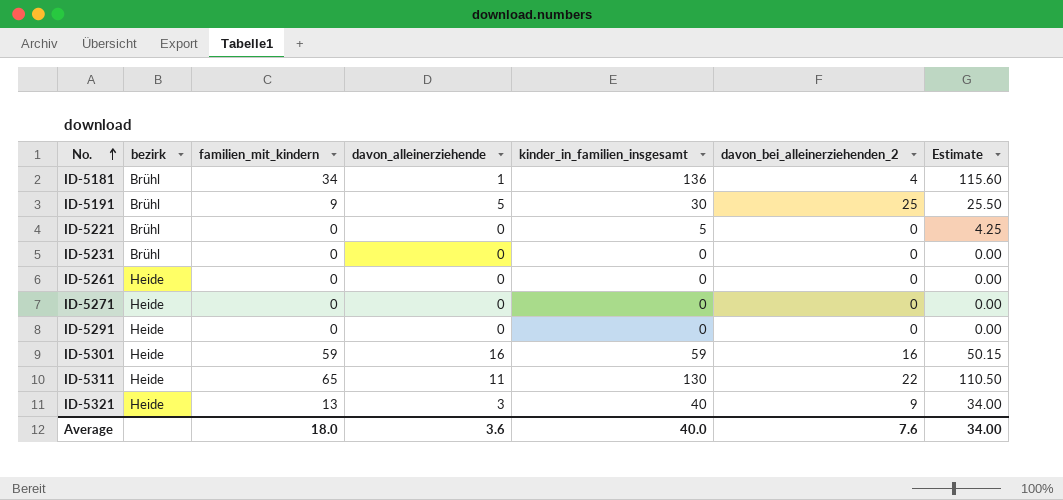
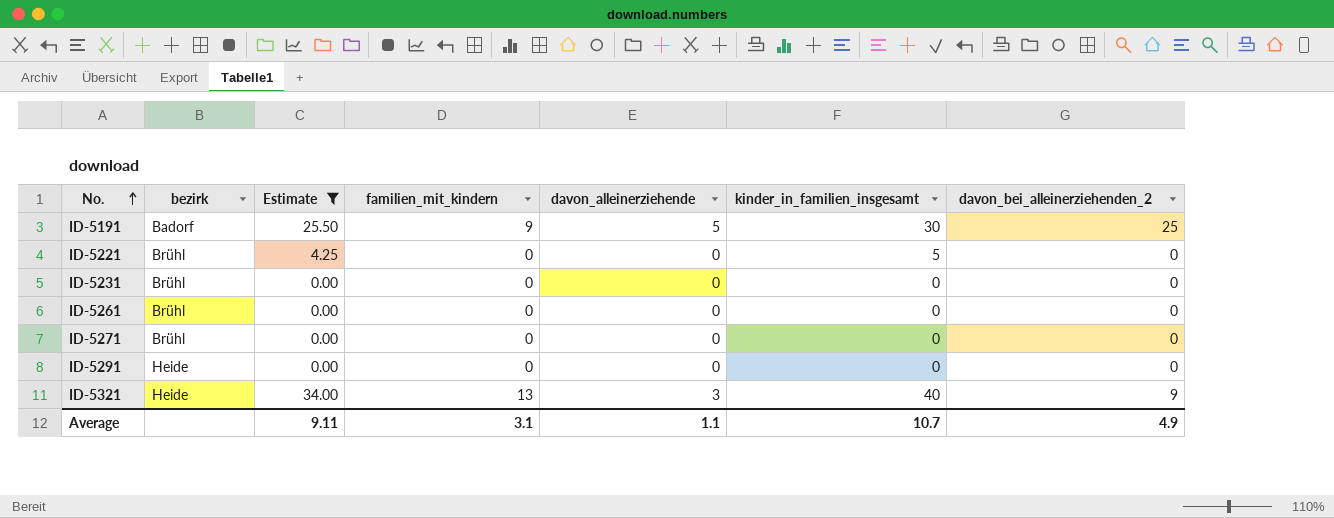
filter: none -> Estimate <= 34.00
column Estimate | position: 7 -> 3
ID-5191 | bezirk: Brühl -> Badorf
ID-5261 | bezirk: Heide -> Brühl
ID-5271 | bezirk: Heide -> Brühl
Average | Estimate: 34.00 -> 9.11
Average | familien_mit_kindern: 18.0 -> 3.1
Average | davon_alleinerziehende: 3.6 -> 1.1
Average | kinder_in_familien_insgesamt: 40.0 -> 10.7
Average | davon_bei_alleinerziehenden_2: 7.6 -> 4.9

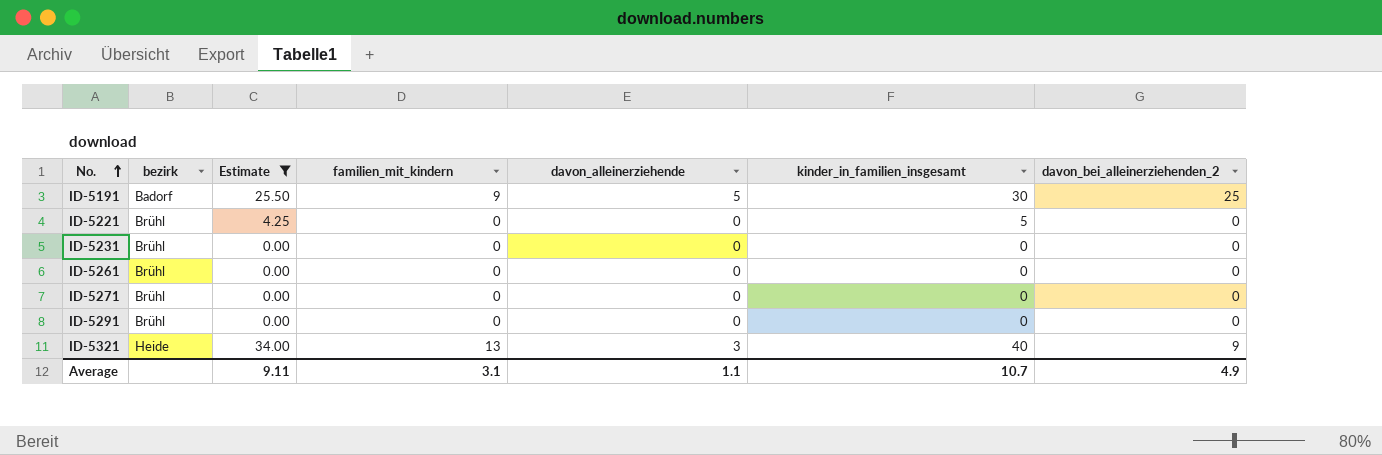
ID-5291 | bezirk: Heide -> Brühl

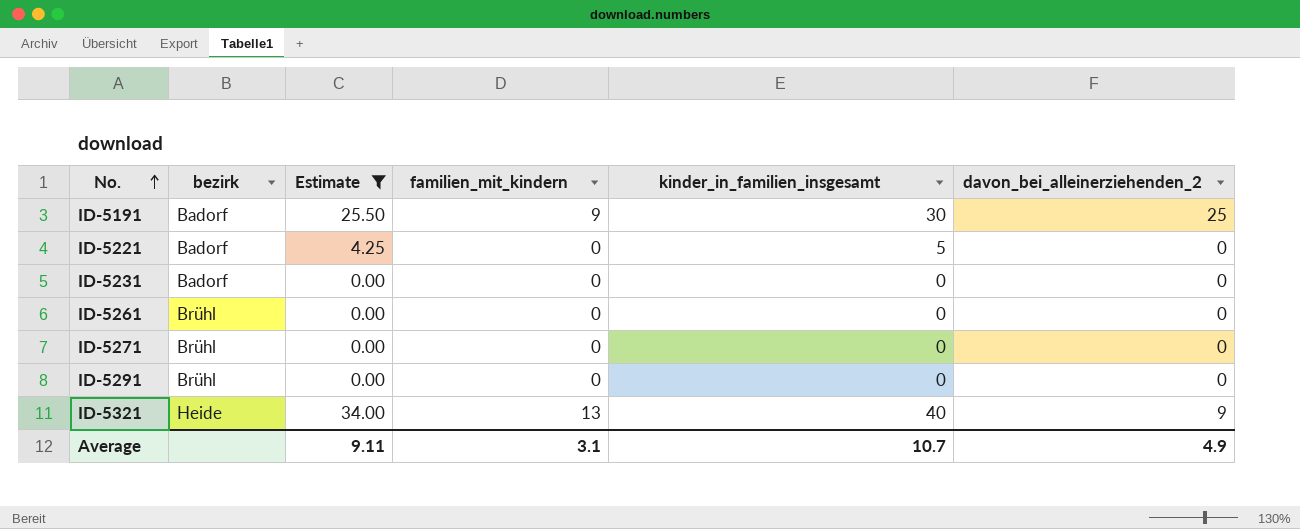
column davon_alleinerziehende | position: 5 -> none
ID-5221 | bezirk: Brühl -> Badorf
ID-5231 | bezirk: Brühl -> Badorf

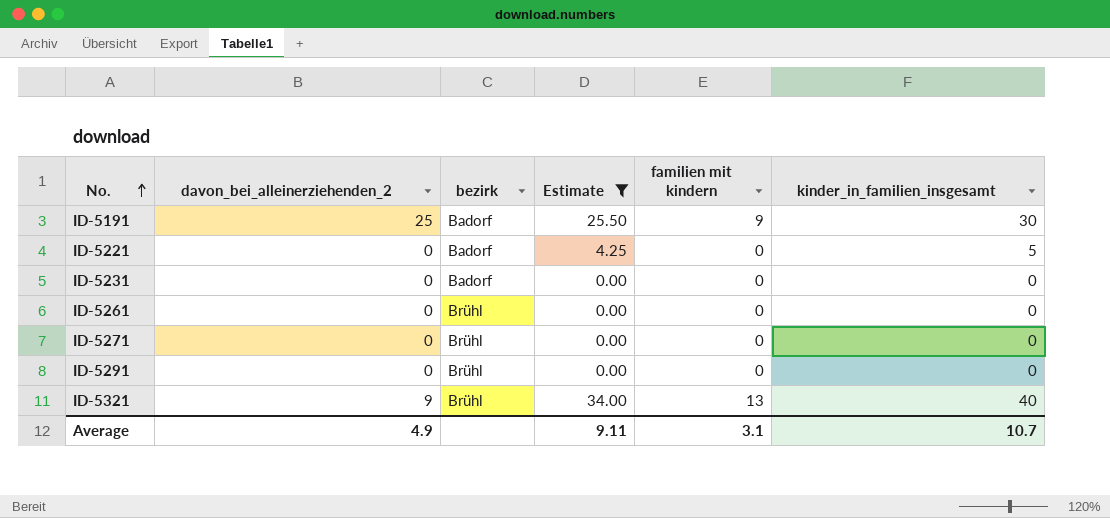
column davon_bei_alleinerziehenden_2 | position: 6 -> 2
column name: familien_mit_kindern -> familien mit kindern
ID-5321 | bezirk: Heide -> Brühl

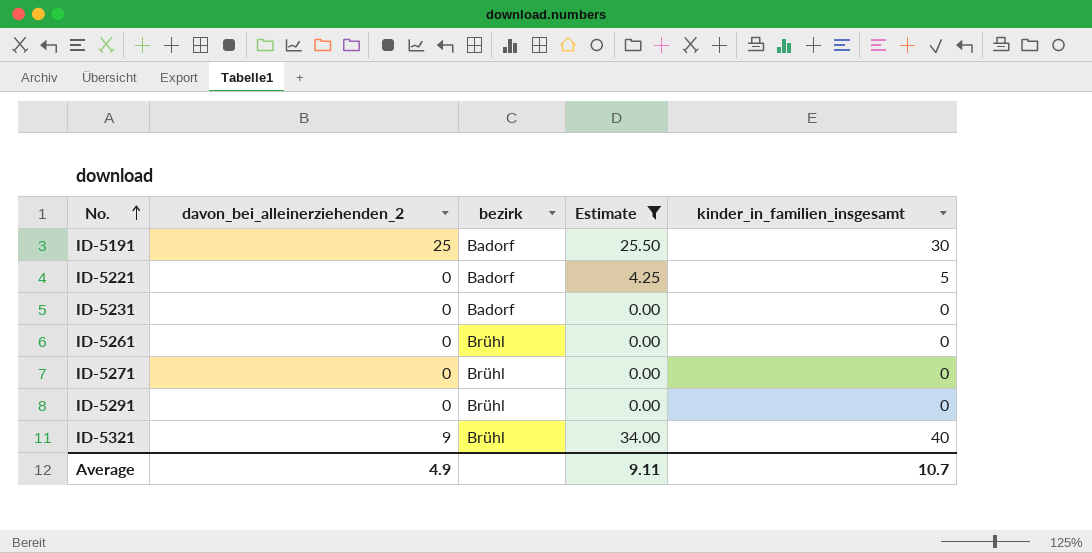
column familien mit kindern | position: 5 -> none

